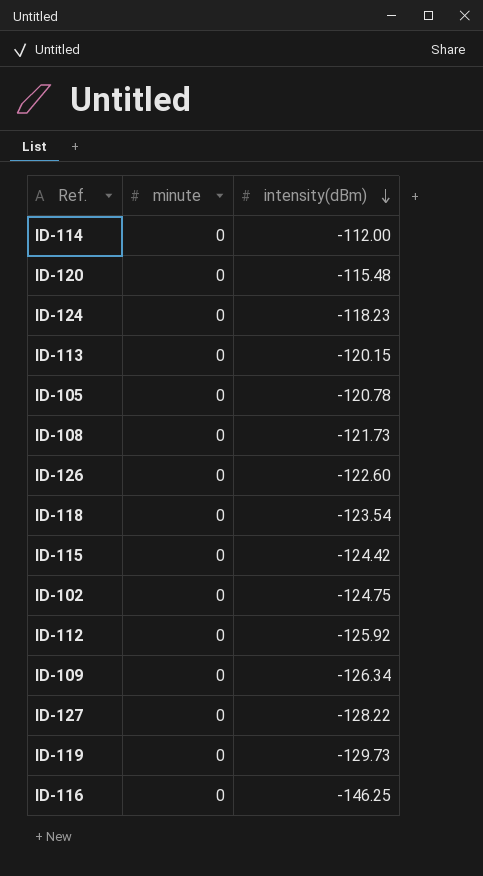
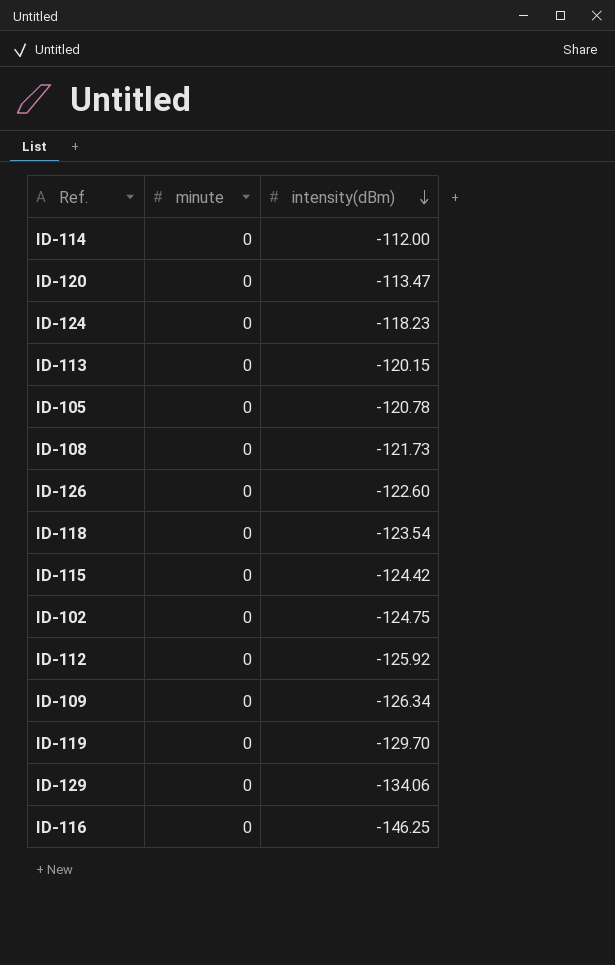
row ID-127: 0 | -128.22 -> none
ID-120 | intensity(dBm): -115.48 -> -113.47
ID-119 | intensity(dBm): -129.73 -> -129.70
row ID-129: none -> 0 | -134.06

